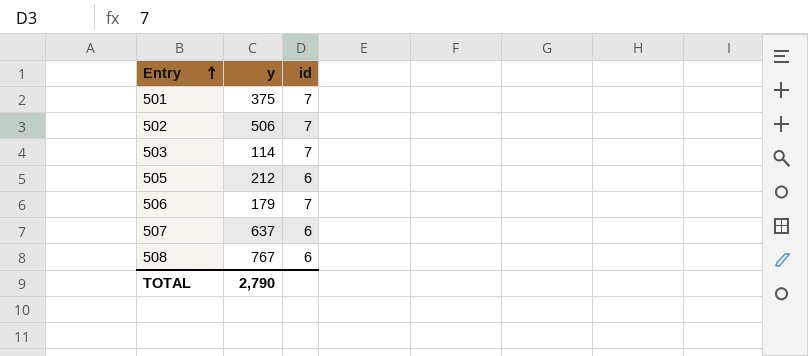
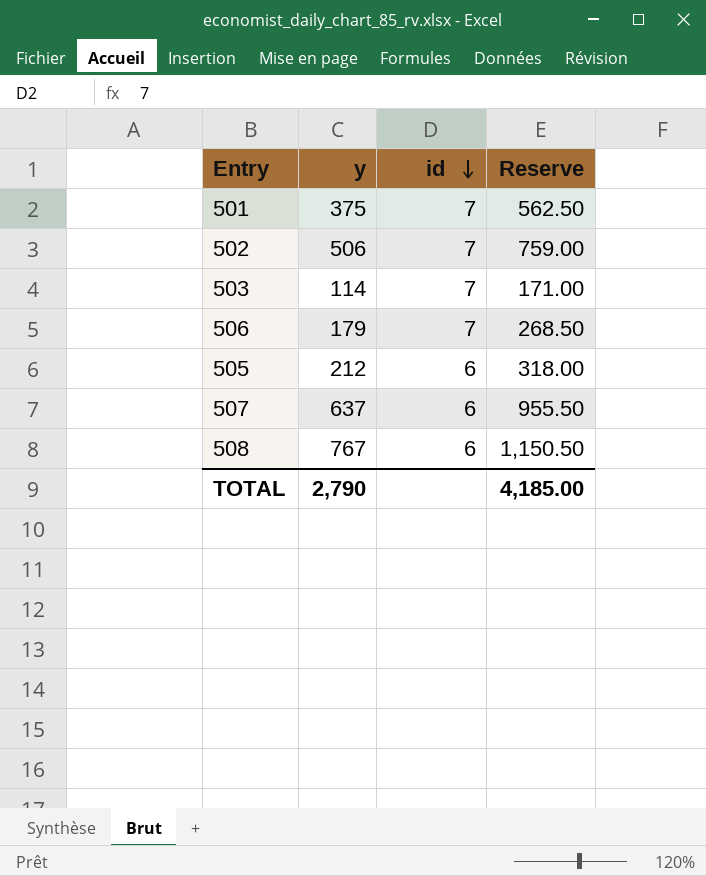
row order: Entry ascending -> id descending
column Reserve | formula: none -> [y] * 1.5

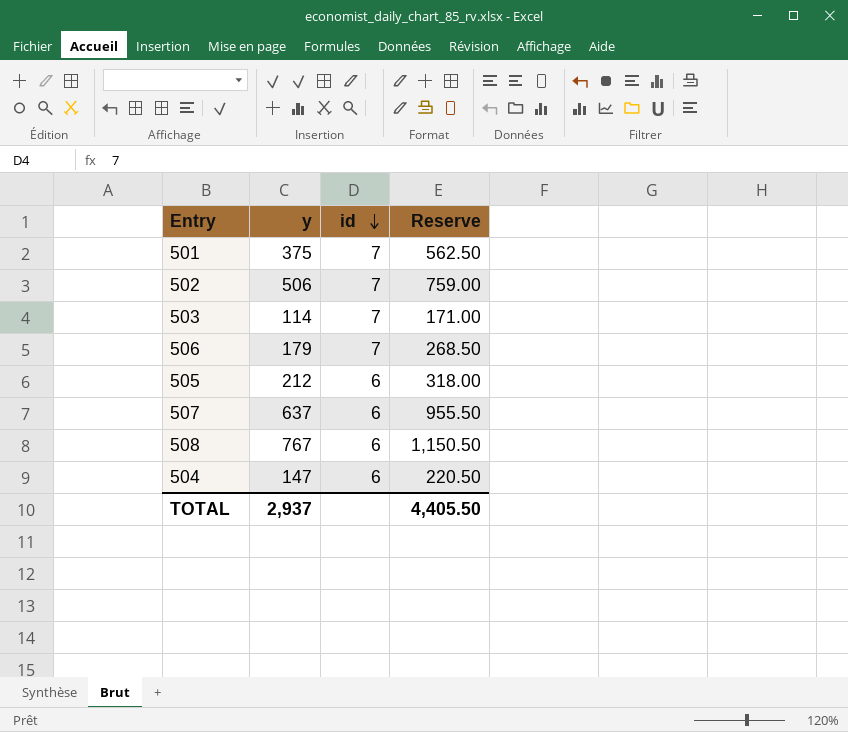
row 504: none -> 147 | 6 | 220.50
TOTAL | y: 2,790 -> 2,937
TOTAL | Reserve: 4,185.00 -> 4,405.50

